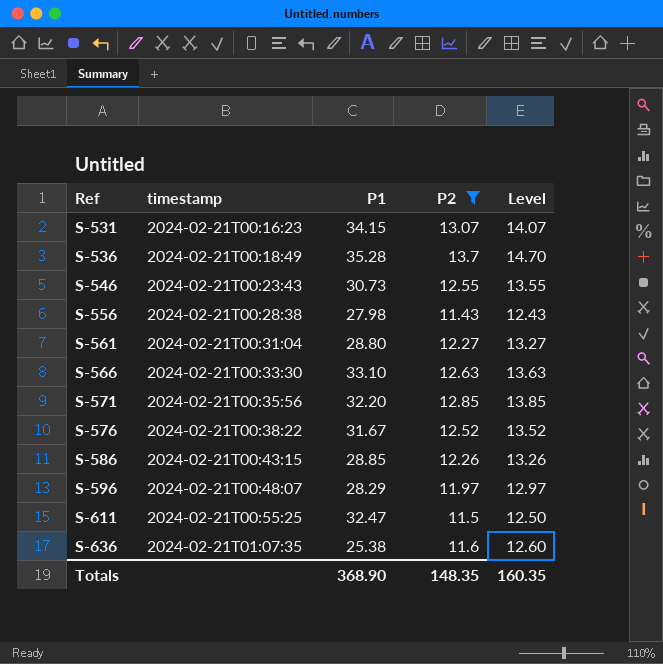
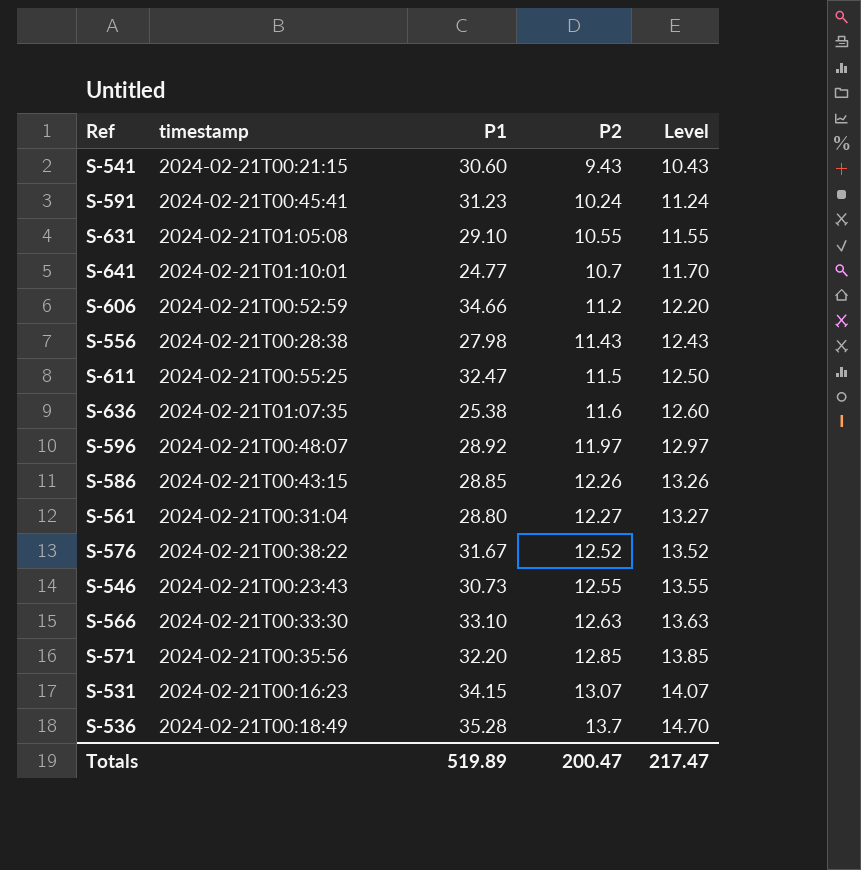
filter: P2 >= 11.43 -> none
row order: Ref ascending -> P2 ascending
S-596 | P1: 28.29 -> 28.92
Totals | P1: 368.90 -> 519.89
Totals | P2: 148.35 -> 200.47
Totals | Level: 160.35 -> 217.47

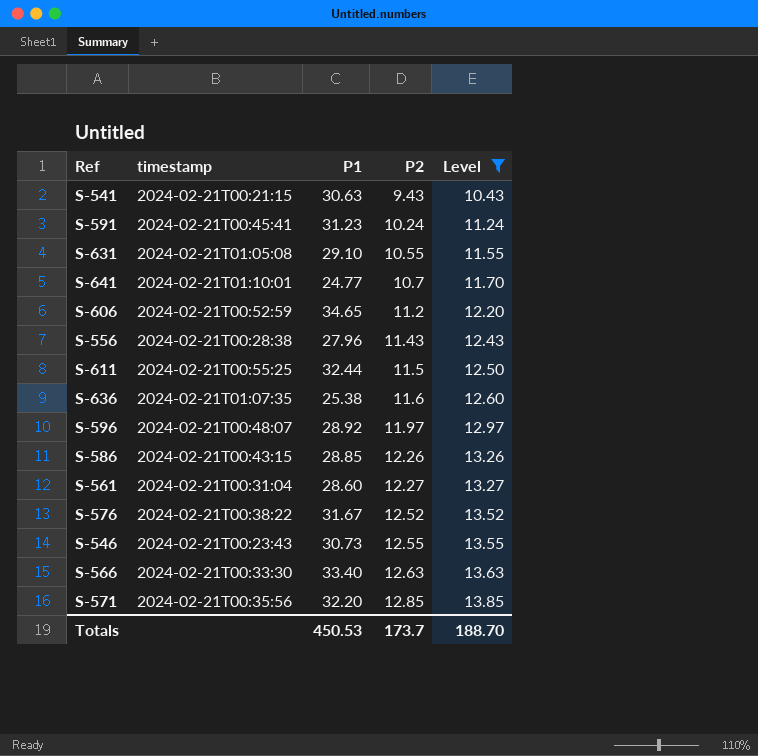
filter: none -> Level <= 13.85
S-541 | P1: 30.60 -> 30.63
S-606 | P1: 34.66 -> 34.65
S-556 | P1: 27.98 -> 27.96
S-611 | P1: 32.47 -> 32.44
S-561 | P1: 28.80 -> 28.60
S-566 | P1: 33.10 -> 33.40
Totals | P1: 519.89 -> 450.53
Totals | P2: 200.47 -> 173.7
Totals | Level: 217.47 -> 188.70

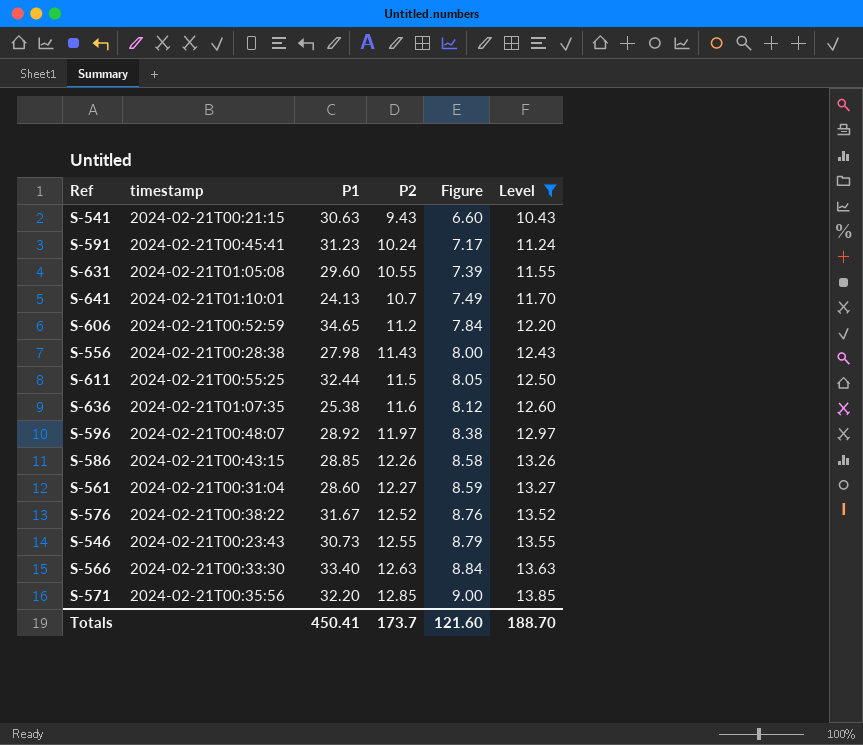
column Figure | formula: none -> [P2] * 0.7
S-631 | P1: 29.10 -> 29.60
S-641 | P1: 24.77 -> 24.13
S-556 | P1: 27.96 -> 27.98
Totals | P1: 450.53 -> 450.41

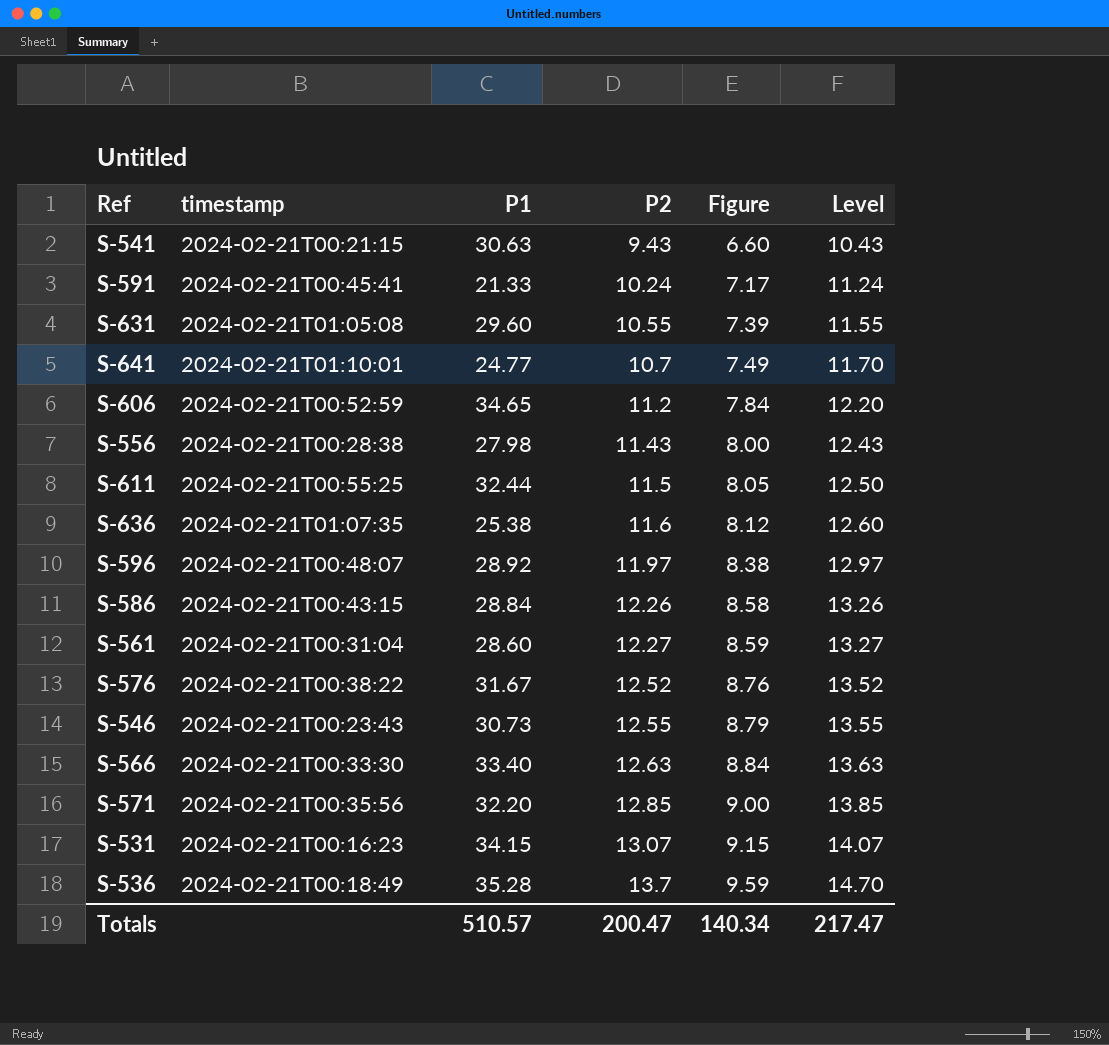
filter: Level <= 13.85 -> none
S-591 | P1: 31.23 -> 21.33
S-641 | P1: 24.13 -> 24.77
S-586 | P1: 28.85 -> 28.84
Totals | P1: 450.41 -> 510.57
Totals | P2: 173.7 -> 200.47
Totals | Figure: 121.60 -> 140.34
Totals | Level: 188.70 -> 217.47

